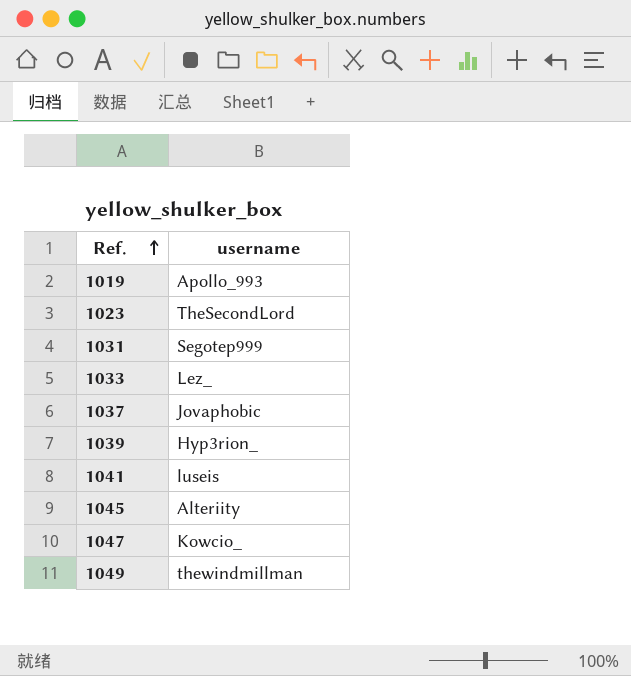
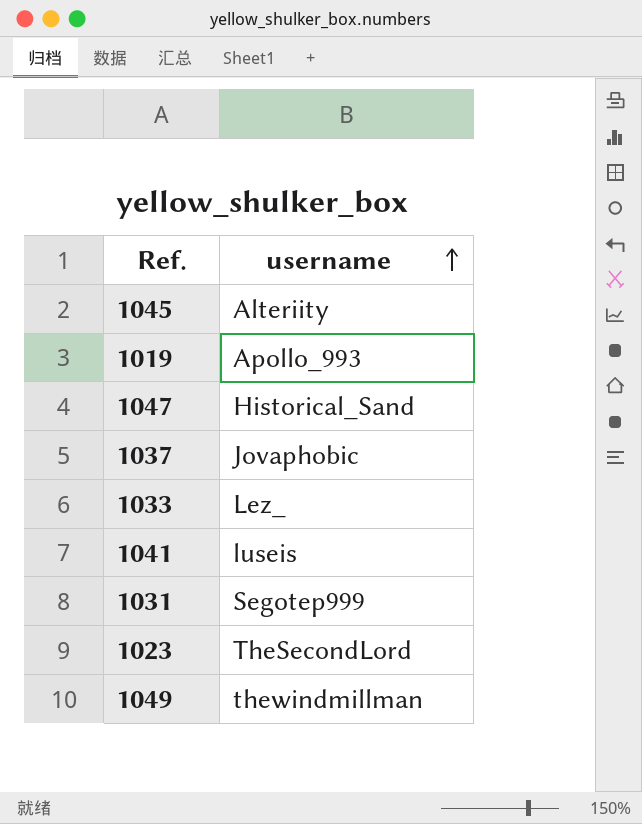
row order: Ref. ascending -> username ascending
row 1039: Hyp3rion_ -> none
1047 | username: Kowcio_ -> Historical_Sand

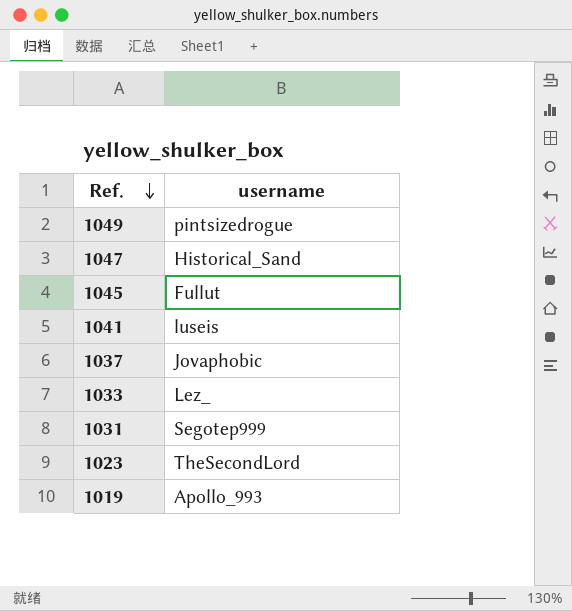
row order: username ascending -> Ref. descending
1049 | username: thewindmillman -> pintsizedrogue
1045 | username: Alteriity -> Fullut

